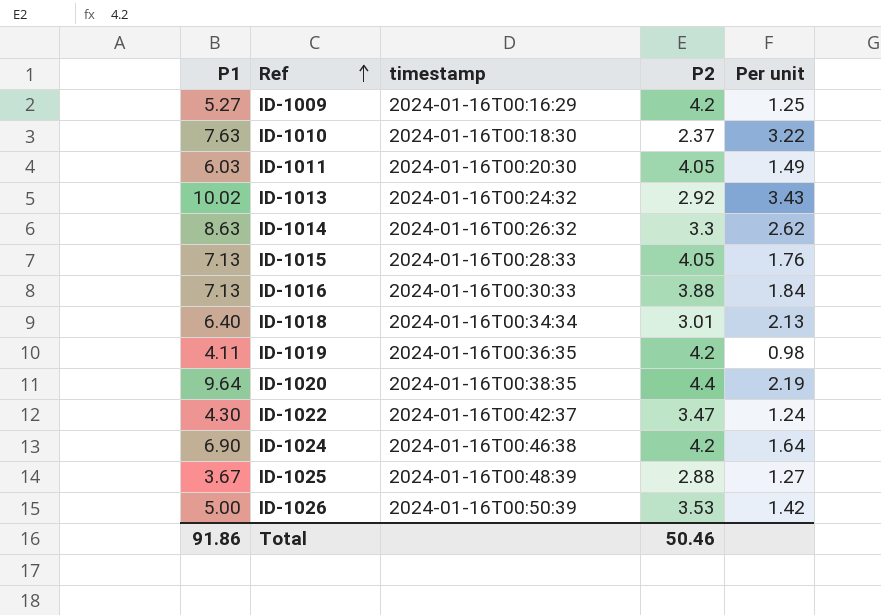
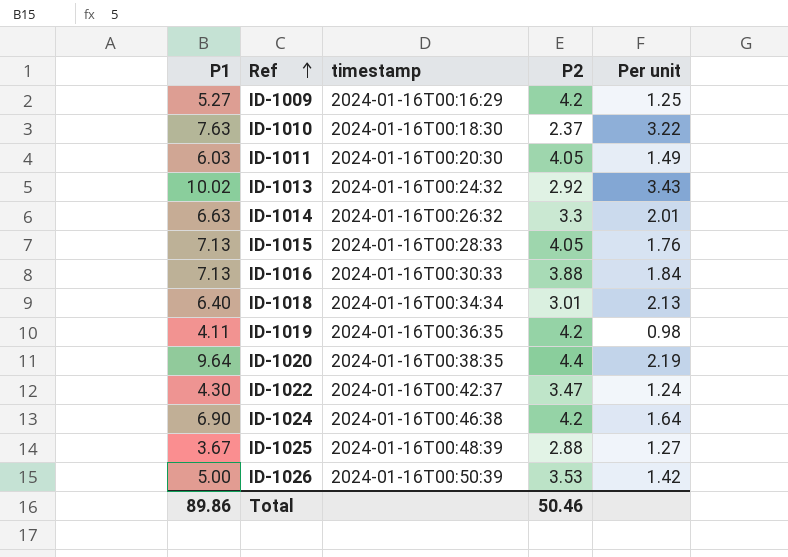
ID-1014 | P1: 8.63 -> 6.63
ID-1014 | Per unit: 2.62 -> 2.01
Total | P1: 91.86 -> 89.86

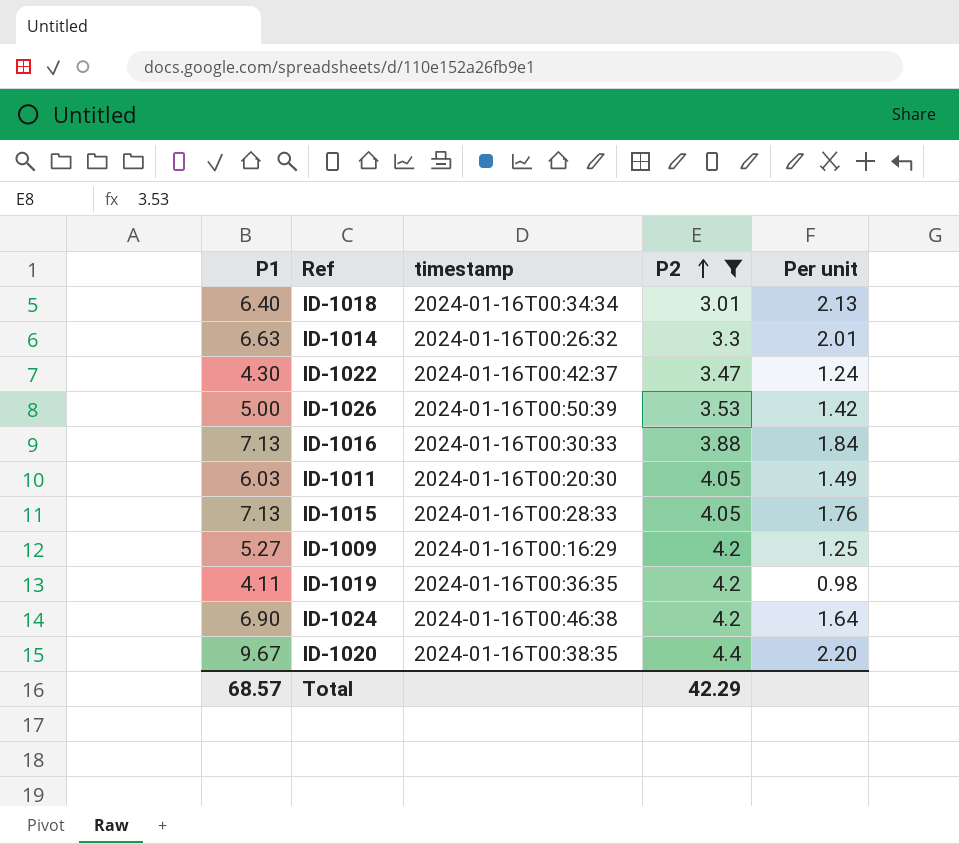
filter: none -> P2 >= 3.01
row order: Ref ascending -> P2 ascending
ID-1020 | P1: 9.64 -> 9.67
ID-1020 | Per unit: 2.19 -> 2.20
Total | P1: 89.86 -> 68.57
Total | P2: 50.46 -> 42.29

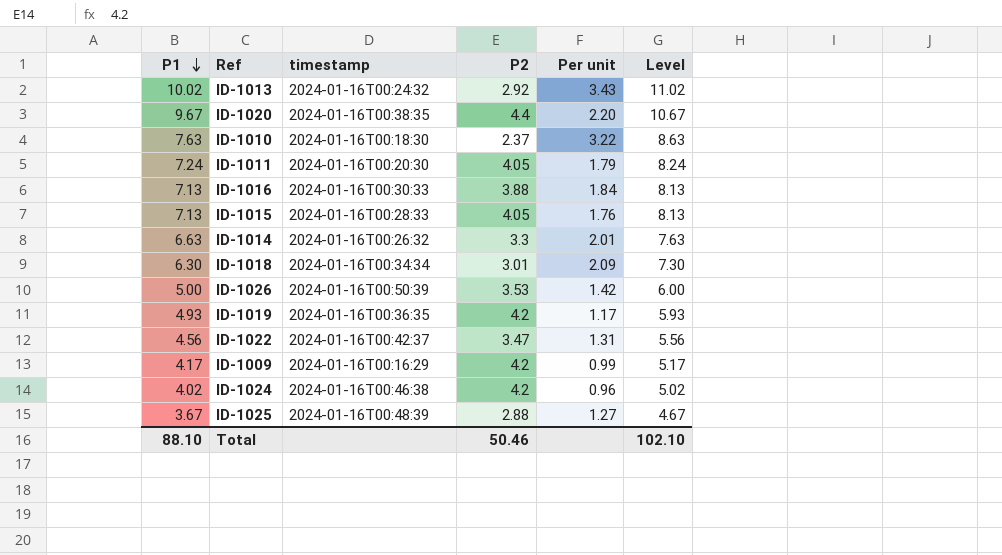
filter: P2 >= 3.01 -> none
row order: P2 ascending -> P1 descending
column Level | formula: none -> [P1] + 1
ID-1011 | P1: 6.03 -> 7.24
ID-1011 | Per unit: 1.49 -> 1.79
ID-1018 | P1: 6.40 -> 6.30
ID-1018 | Per unit: 2.13 -> 2.09
ID-1019 | P1: 4.11 -> 4.93
ID-1019 | Per unit: 0.98 -> 1.17
ID-1022 | P1: 4.30 -> 4.56
ID-1022 | Per unit: 1.24 -> 1.31
ID-1009 | P1: 5.27 -> 4.17
ID-1009 | Per unit: 1.25 -> 0.99
ID-1024 | P1: 6.90 -> 4.02
ID-1024 | Per unit: 1.64 -> 0.96
Total | P1: 68.57 -> 88.10
Total | P2: 42.29 -> 50.46

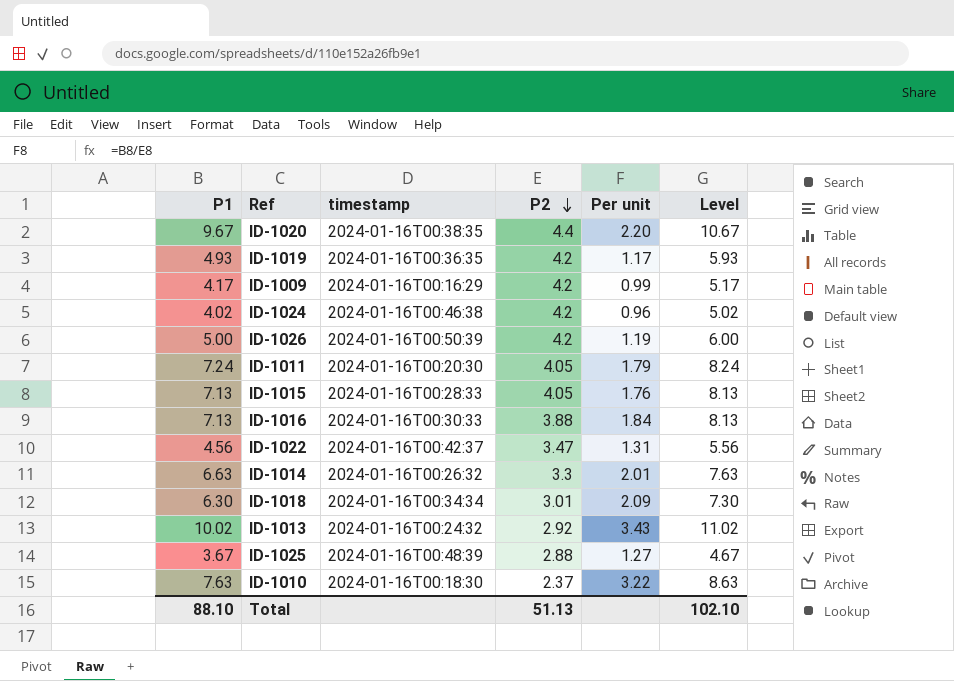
row order: P1 descending -> P2 descending
ID-1026 | P2: 3.53 -> 4.2
ID-1026 | Per unit: 1.42 -> 1.19
Total | P2: 50.46 -> 51.13

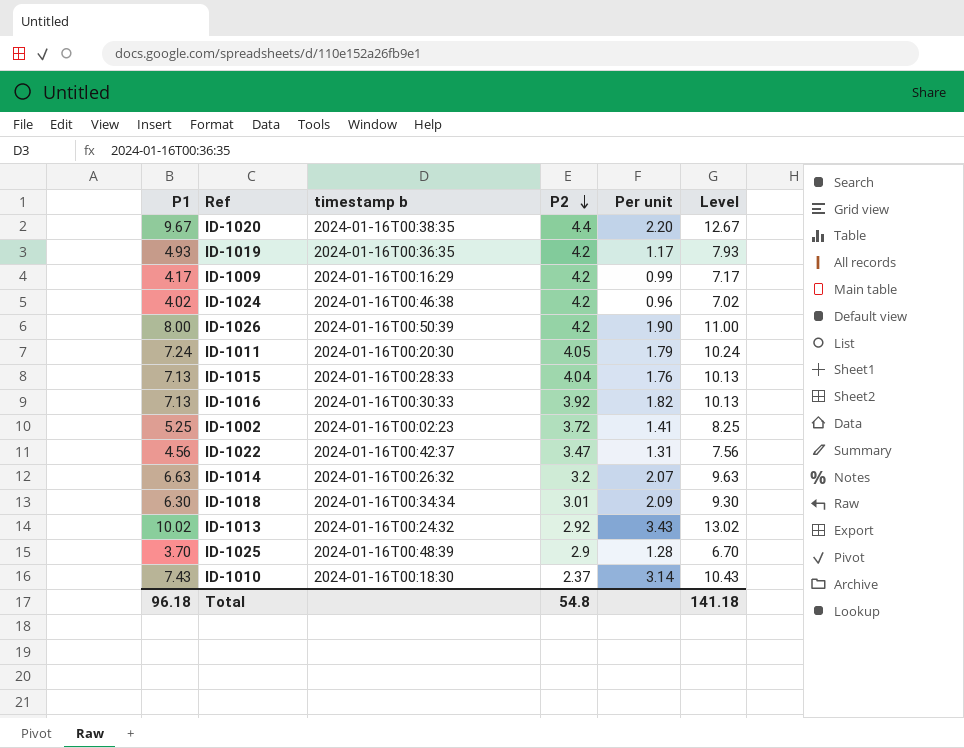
column name: timestamp -> timestamp b
column Level | formula: [P1] + 1 -> [P1] + 3
ID-1026 | P1: 5.00 -> 8.00
ID-1026 | Per unit: 1.19 -> 1.90
ID-1015 | P2: 4.05 -> 4.04
ID-1016 | P2: 3.88 -> 3.92
ID-1016 | Per unit: 1.84 -> 1.82
row ID-1002: none -> 5.25 | 2024-01-16T00:02:23 | 3.72 | 1.41 | 8.25
ID-1014 | P2: 3.3 -> 3.2
ID-1014 | Per unit: 2.01 -> 2.07
ID-1025 | P1: 3.67 -> 3.70
ID-1025 | P2: 2.88 -> 2.9
ID-1025 | Per unit: 1.27 -> 1.28
ID-1010 | P1: 7.63 -> 7.43
ID-1010 | Per unit: 3.22 -> 3.14
Total | P1: 88.10 -> 96.18
Total | P2: 51.13 -> 54.8
Total | Level: 102.10 -> 141.18

